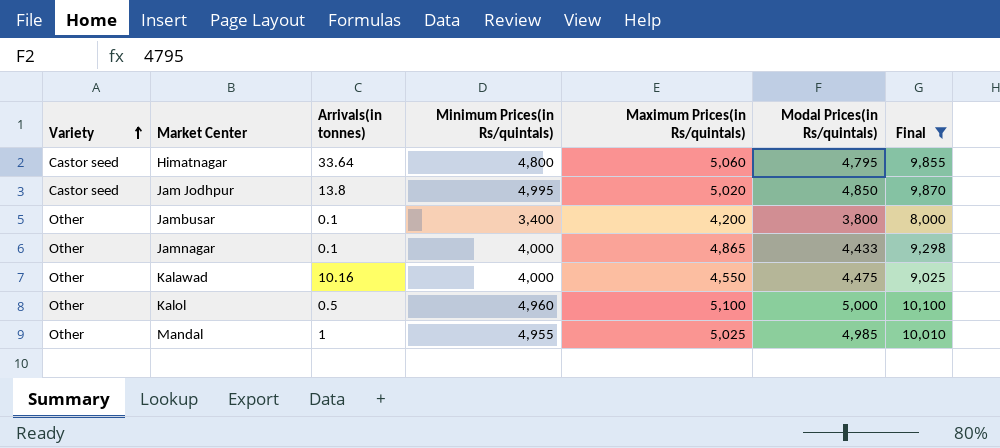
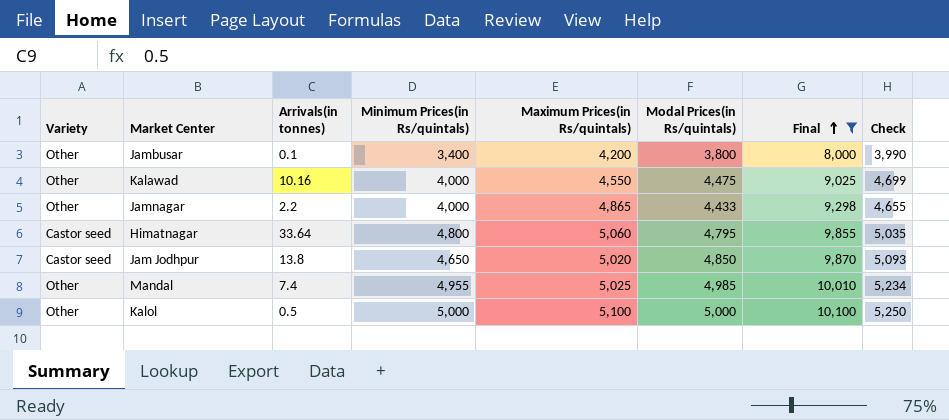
row order: Variety ascending -> Final ascending
column Check | formula: none -> [Modal Prices(in Rs/quintals)] * 1.05
Jamnagar | Arrivals(in tonnes): 0.1 -> 2.2
Jam Jodhpur | Minimum Prices(in Rs/quintals): 4,995 -> 4,650
Mandal | Arrivals(in tonnes): 1 -> 7.4
Kalol | Minimum Prices(in Rs/quintals): 4,960 -> 5,000

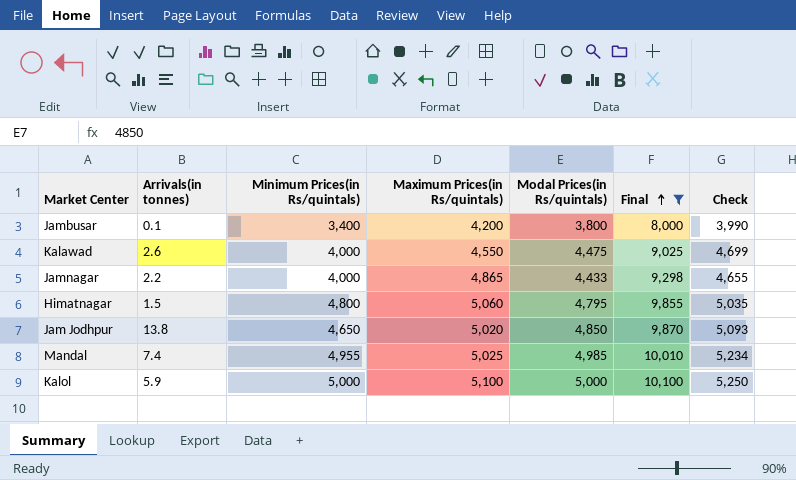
column Variety | position: 1 -> none
Kalawad | Arrivals(in tonnes): 10.16 -> 2.6
Himatnagar | Arrivals(in tonnes): 33.64 -> 1.5
Kalol | Arrivals(in tonnes): 0.5 -> 5.9

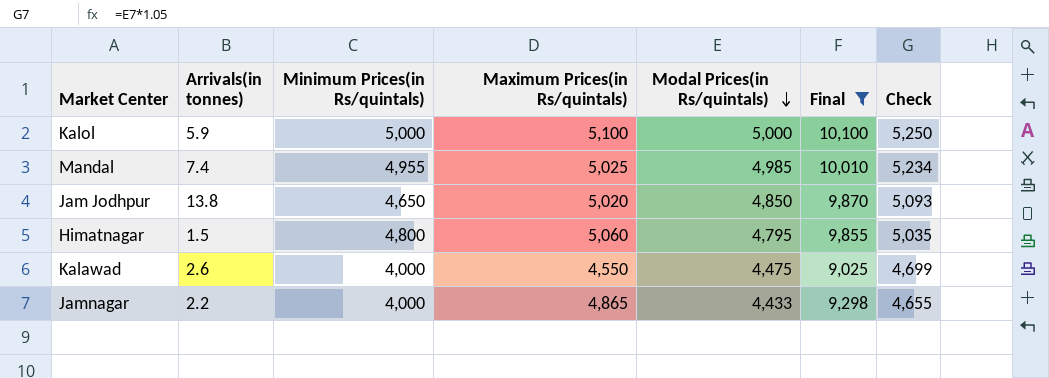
row order: Final ascending -> Modal Prices(in Rs/quintals) descending
row Jambusar: 0.1 | 3,400 | 4,200 | 3,800 | 8,000 | 3,990 -> none

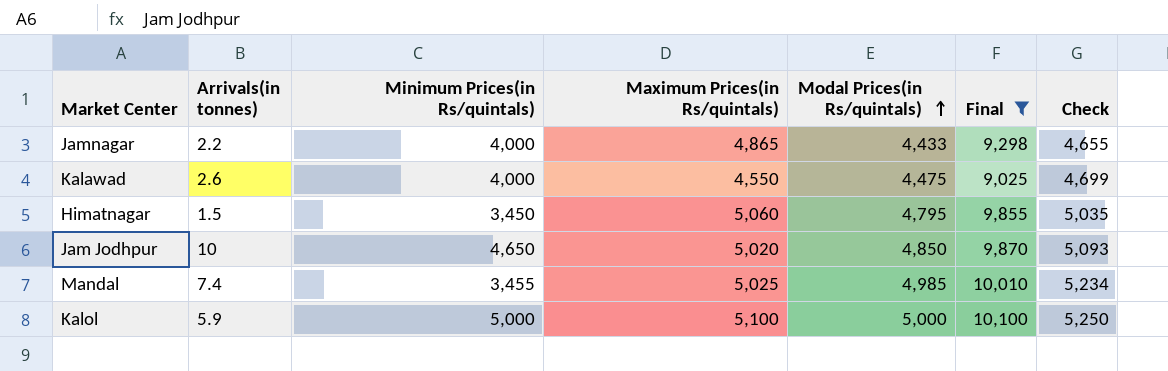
row order: Modal Prices(in Rs/quintals) descending -> Modal Prices(in Rs/quintals) ascending
Himatnagar | Minimum Prices(in Rs/quintals): 4,800 -> 3,450
Jam Jodhpur | Arrivals(in tonnes): 13.8 -> 10
Mandal | Minimum Prices(in Rs/quintals): 4,955 -> 3,455

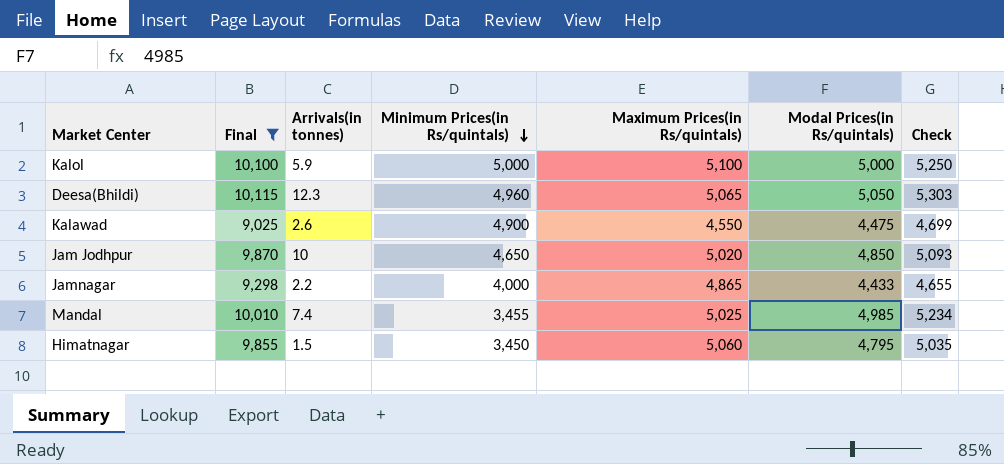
row order: Modal Prices(in Rs/quintals) ascending -> Minimum Prices(in Rs/quintals) descending
column Final | position: 6 -> 2
row Deesa(Bhildi): none -> 10,115 | 12.3 | 4,960 | 5,065 | 5,050 | 5,303
Kalawad | Minimum Prices(in Rs/quintals): 4,000 -> 4,900

